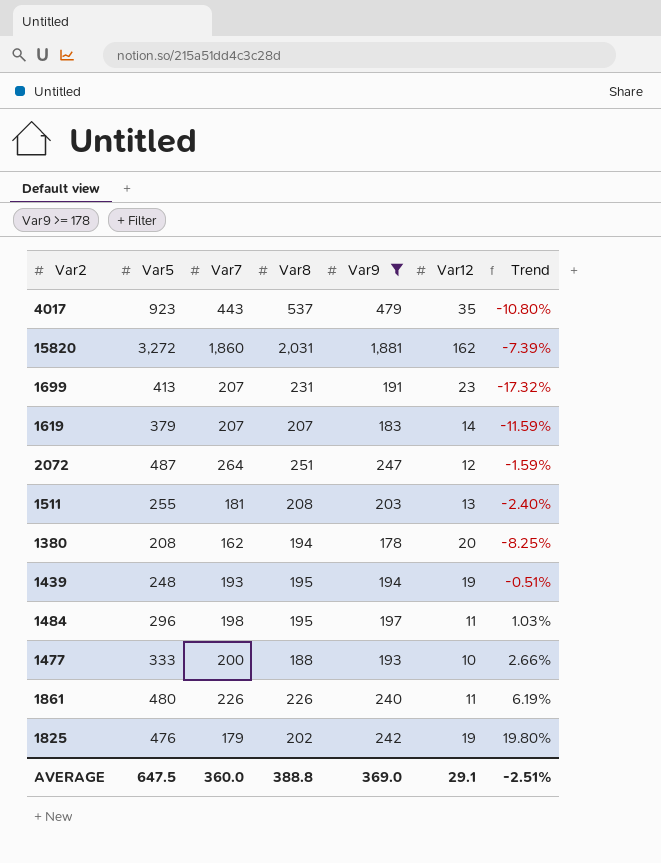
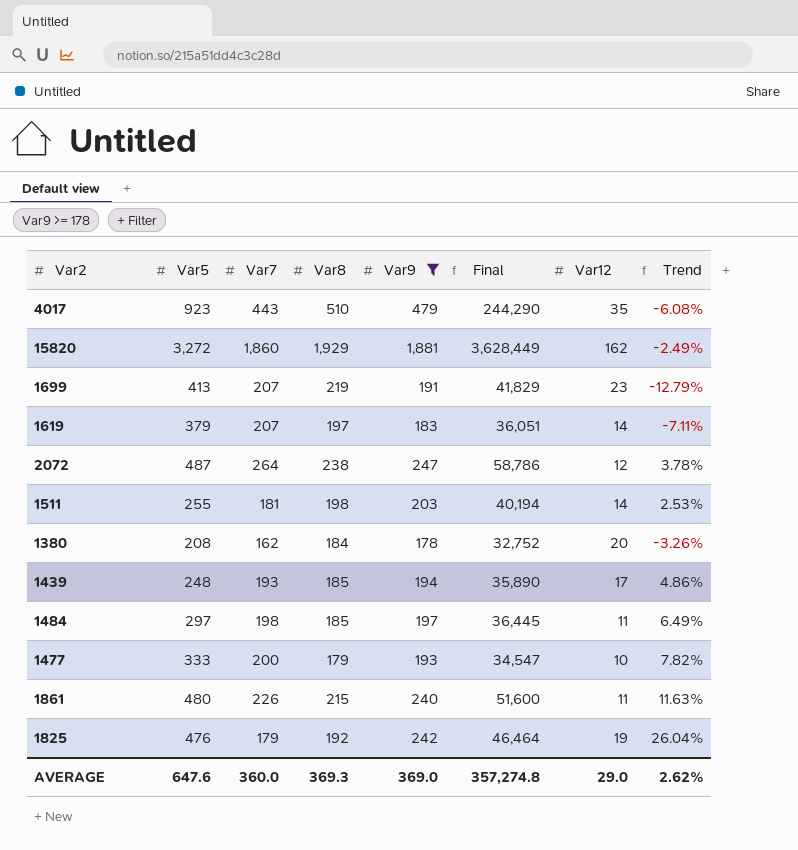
column Final | formula: none -> [Var8] * [Var9]
4017 | Var8: 537 -> 510
4017 | Trend: -10.80% -> -6.08%
15820 | Var8: 2,031 -> 1,929
15820 | Trend: -7.39% -> -2.49%
1699 | Var8: 231 -> 219
1699 | Trend: -17.32% -> -12.79%
1619 | Var8: 207 -> 197
1619 | Trend: -11.59% -> -7.11%
2072 | Var8: 251 -> 238
2072 | Trend: -1.59% -> 3.78%
1511 | Var8: 208 -> 198
1511 | Var12: 13 -> 14
1511 | Trend: -2.40% -> 2.53%
1380 | Var8: 194 -> 184
1380 | Trend: -8.25% -> -3.26%
1439 | Var8: 195 -> 185
1439 | Var12: 19 -> 17
1439 | Trend: -0.51% -> 4.86%
1484 | Var5: 296 -> 297
1484 | Var8: 195 -> 185
1484 | Trend: 1.03% -> 6.49%
1477 | Var8: 188 -> 179
1477 | Trend: 2.66% -> 7.82%
1861 | Var8: 226 -> 215
1861 | Trend: 6.19% -> 11.63%
1825 | Var8: 202 -> 192
1825 | Trend: 19.80% -> 26.04%
AVERAGE | Var5: 647.5 -> 647.6
AVERAGE | Var8: 388.8 -> 369.3
AVERAGE | Var12: 29.1 -> 29.0
AVERAGE | Trend: -2.51% -> 2.62%

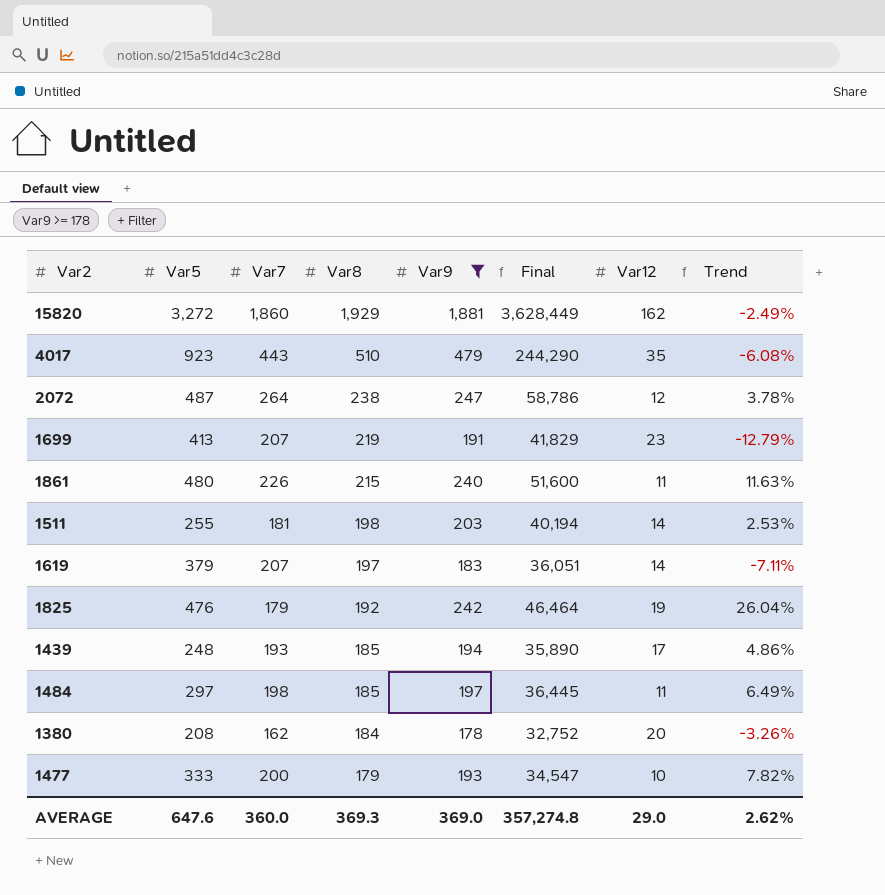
row order: none -> Var8 descending

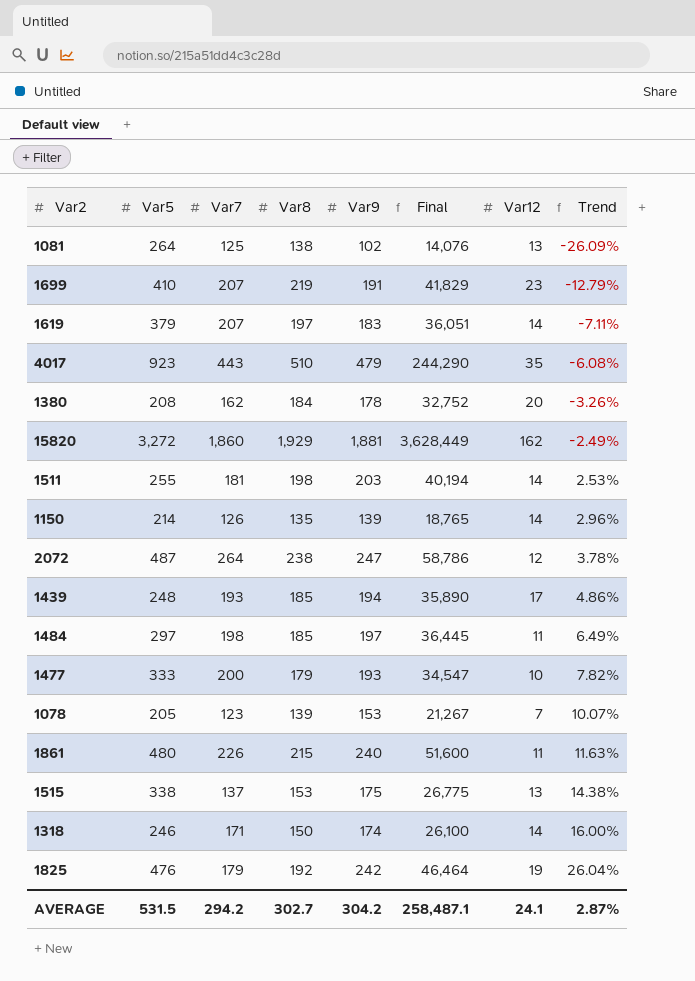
filter: Var9 >= 178 -> none
row order: Var8 descending -> Trend ascending
1699 | Var5: 413 -> 410
AVERAGE | Var5: 647.6 -> 531.5
AVERAGE | Var7: 360.0 -> 294.2
AVERAGE | Var8: 369.3 -> 302.7
AVERAGE | Var9: 369.0 -> 304.2
AVERAGE | Final: 357,274.8 -> 258,487.1
AVERAGE | Var12: 29.0 -> 24.1
AVERAGE | Trend: 2.62% -> 2.87%

